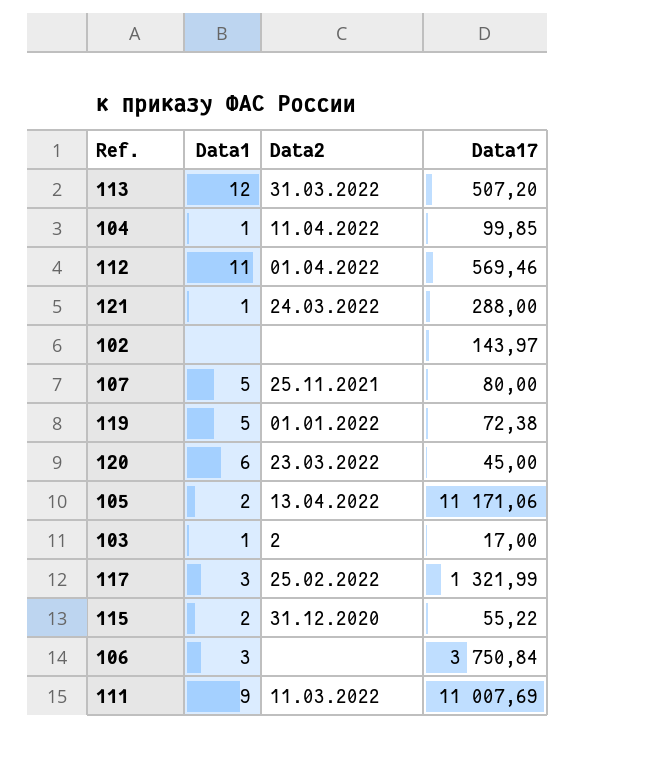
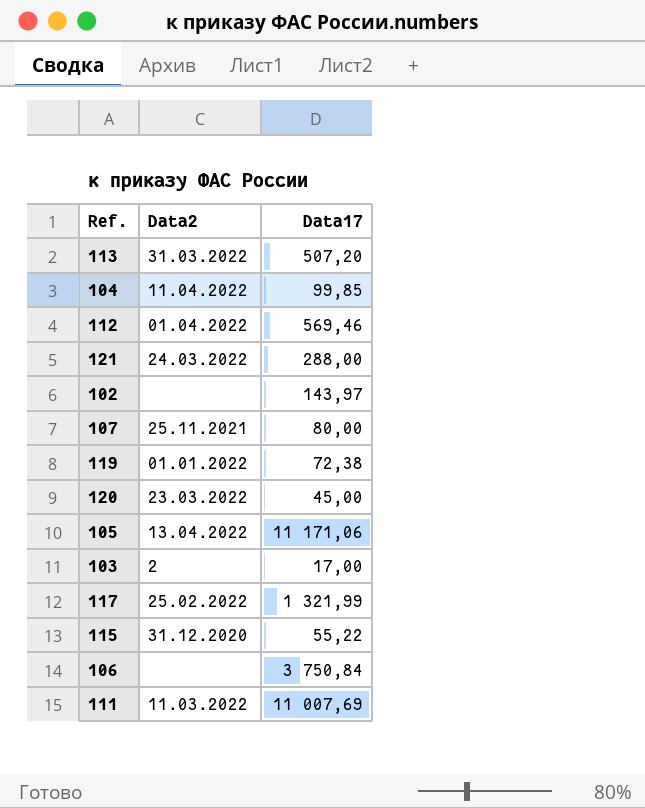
column Data1 | position: 2 -> none

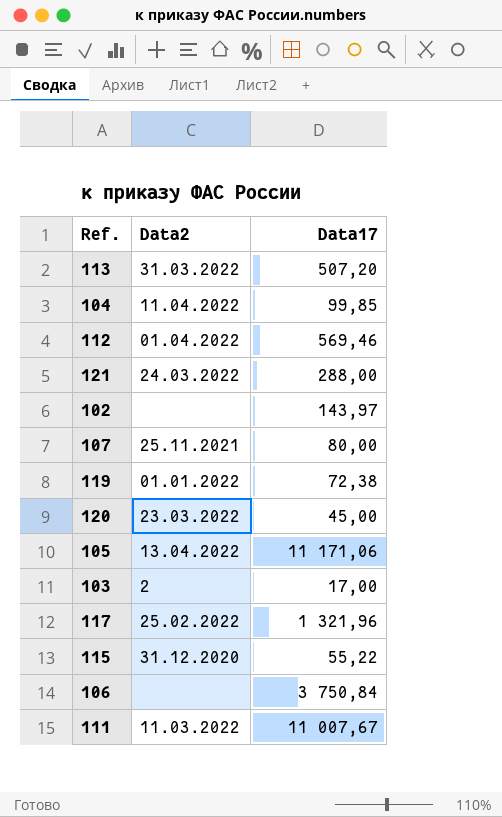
117 | Data17: 1 321,99 -> 1 321,96
111 | Data17: 11 007,69 -> 11 007,67

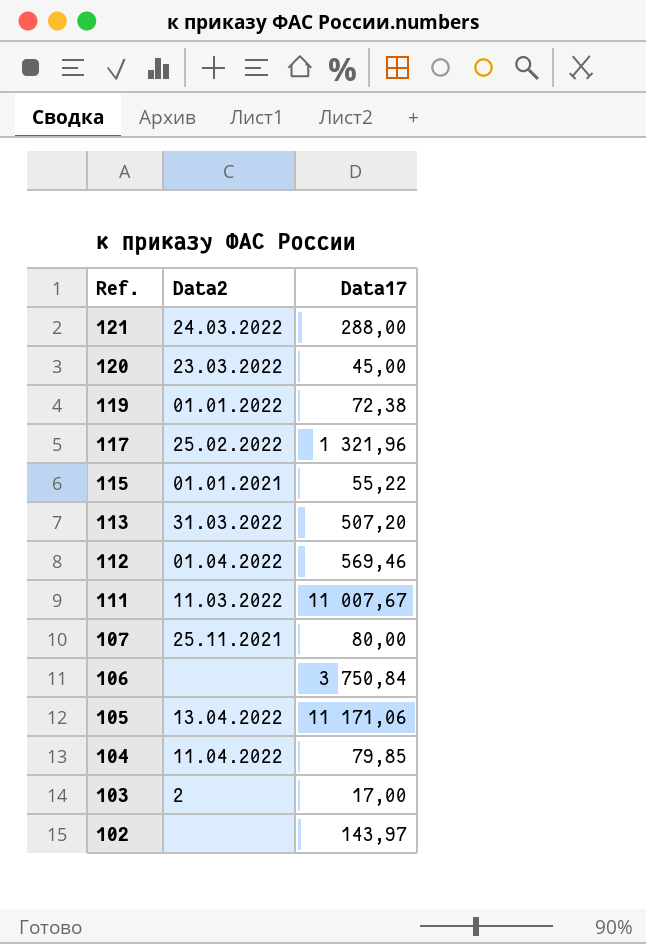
row order: none -> Ref. descending
115 | Data2: 31.12.2020 -> 01.01.2021
104 | Data17: 99,85 -> 79,85

